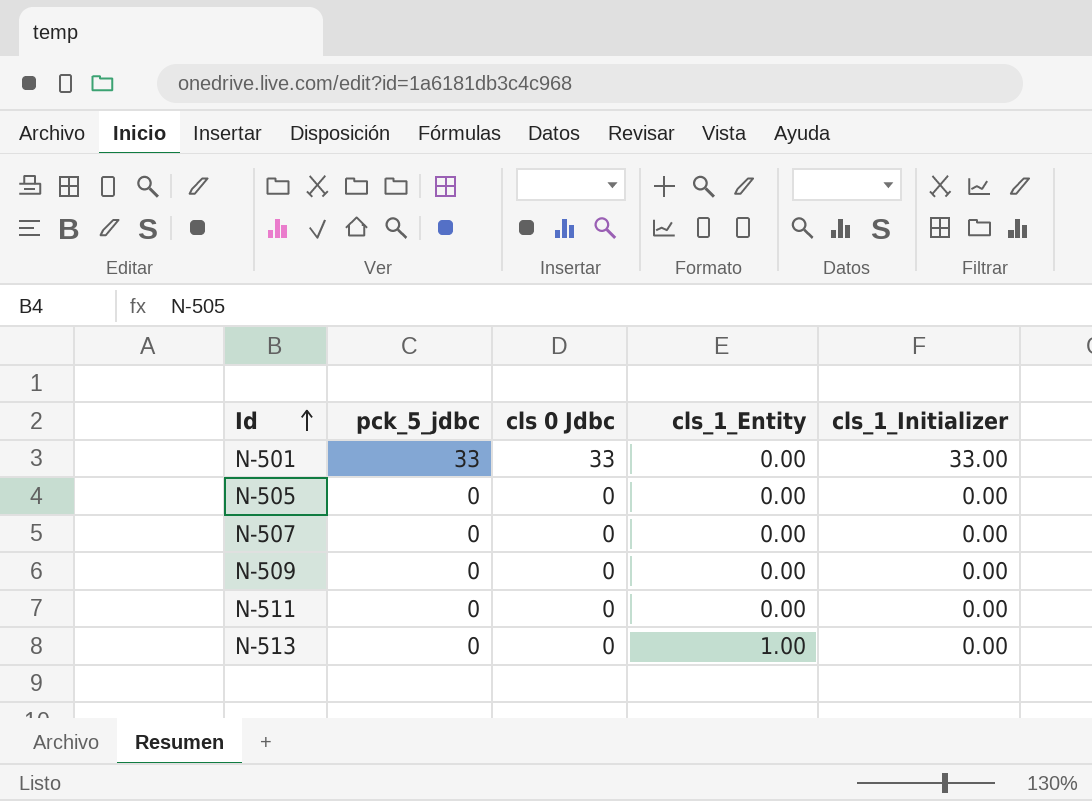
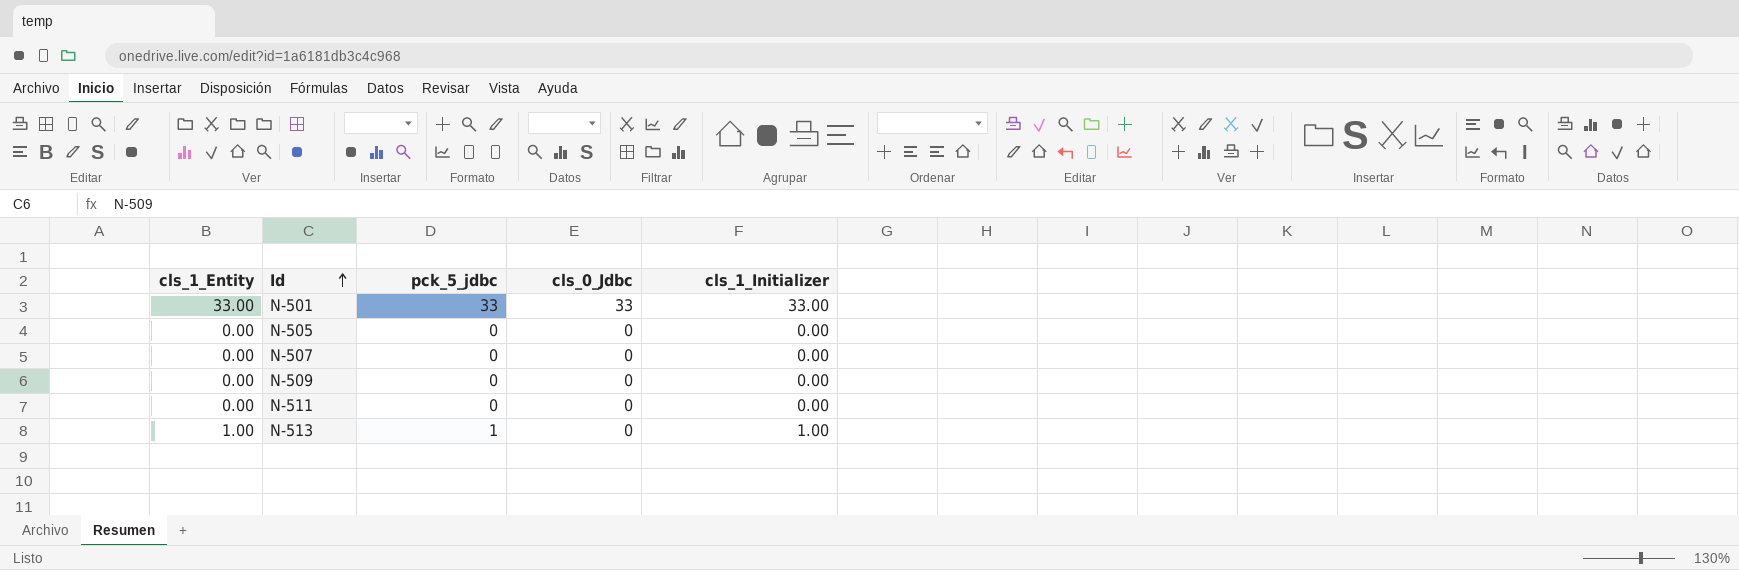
column cls_1_Entity | position: 4 -> 1
column name: cls 0 Jdbc -> cls_0_Jdbc
N-501 | cls_1_Entity: 0.00 -> 33.00
N-513 | pck_5_jdbc: 0 -> 1
N-513 | cls_1_Initializer: 0.00 -> 1.00

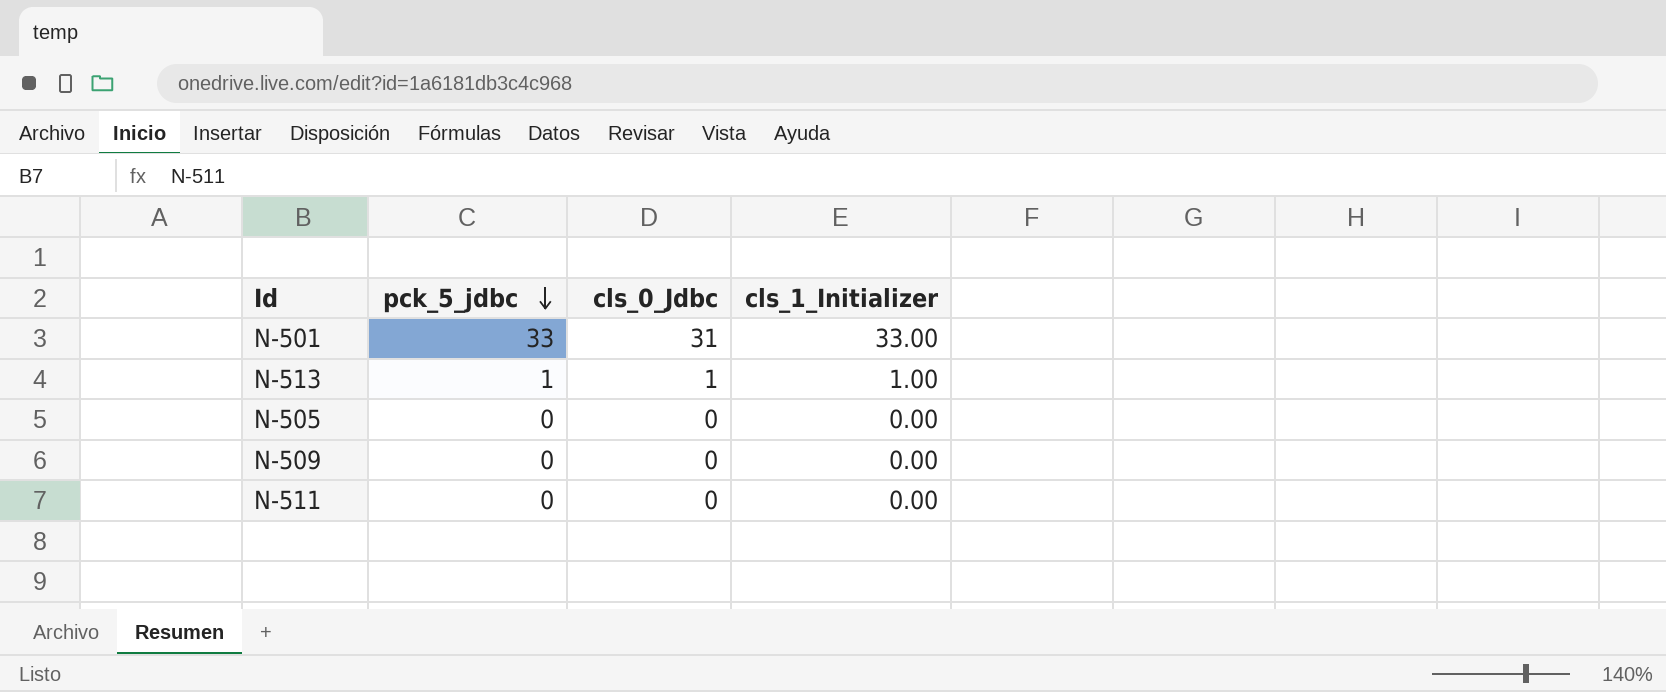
row order: Id ascending -> pck_5_jdbc descending
column cls_1_Entity | position: 1 -> none
row N-507: 0.00 | 0 | 0 | 0.00 -> none
N-501 | cls_0_Jdbc: 33 -> 31
N-513 | cls_0_Jdbc: 0 -> 1

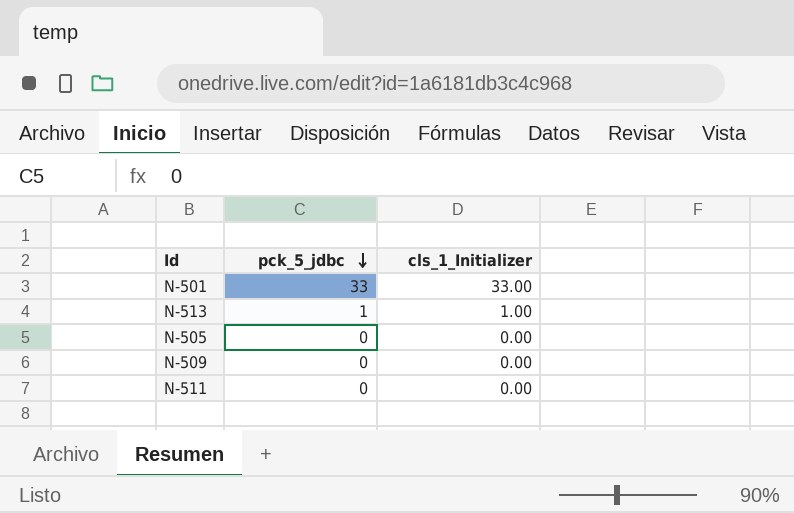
column cls_0_Jdbc | position: 3 -> none

